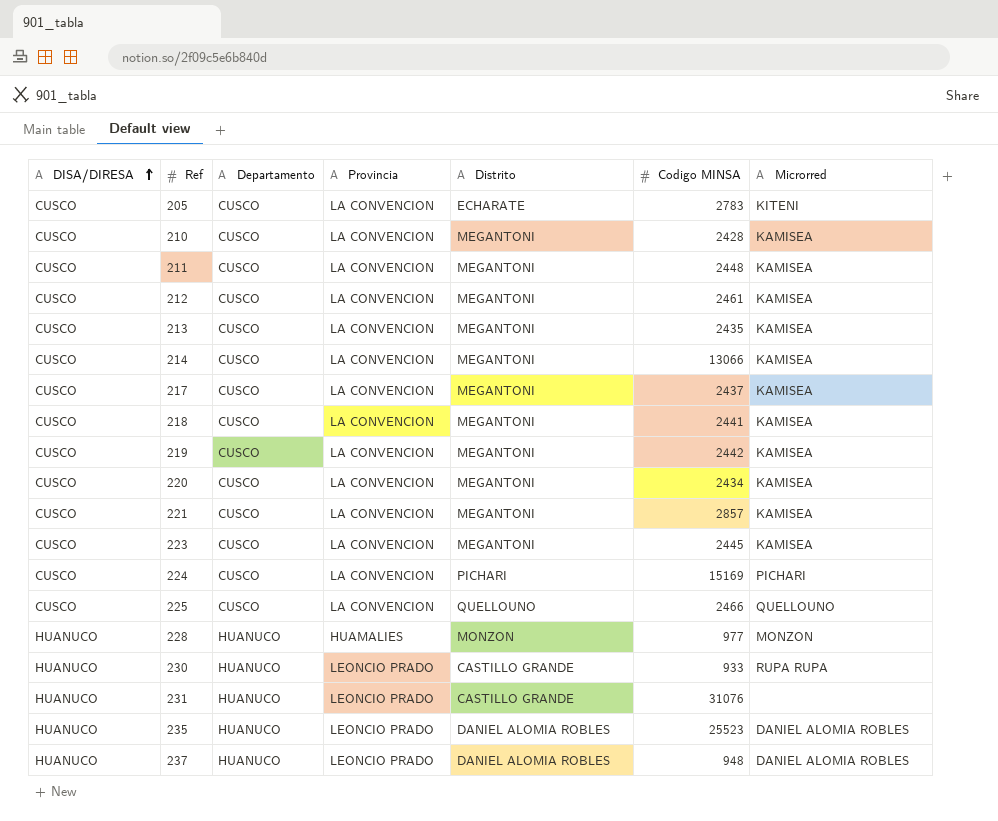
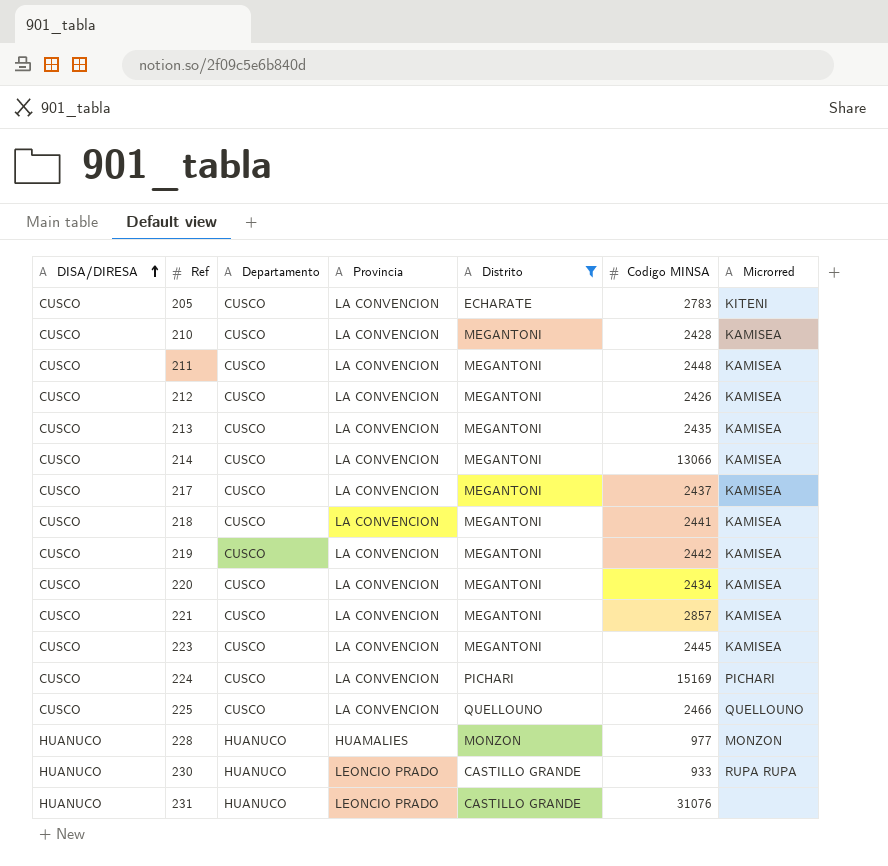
filter: none -> Distrito != DANIEL ALOMIA ROBLES
212 | Codigo MINSA: 2461 -> 2426

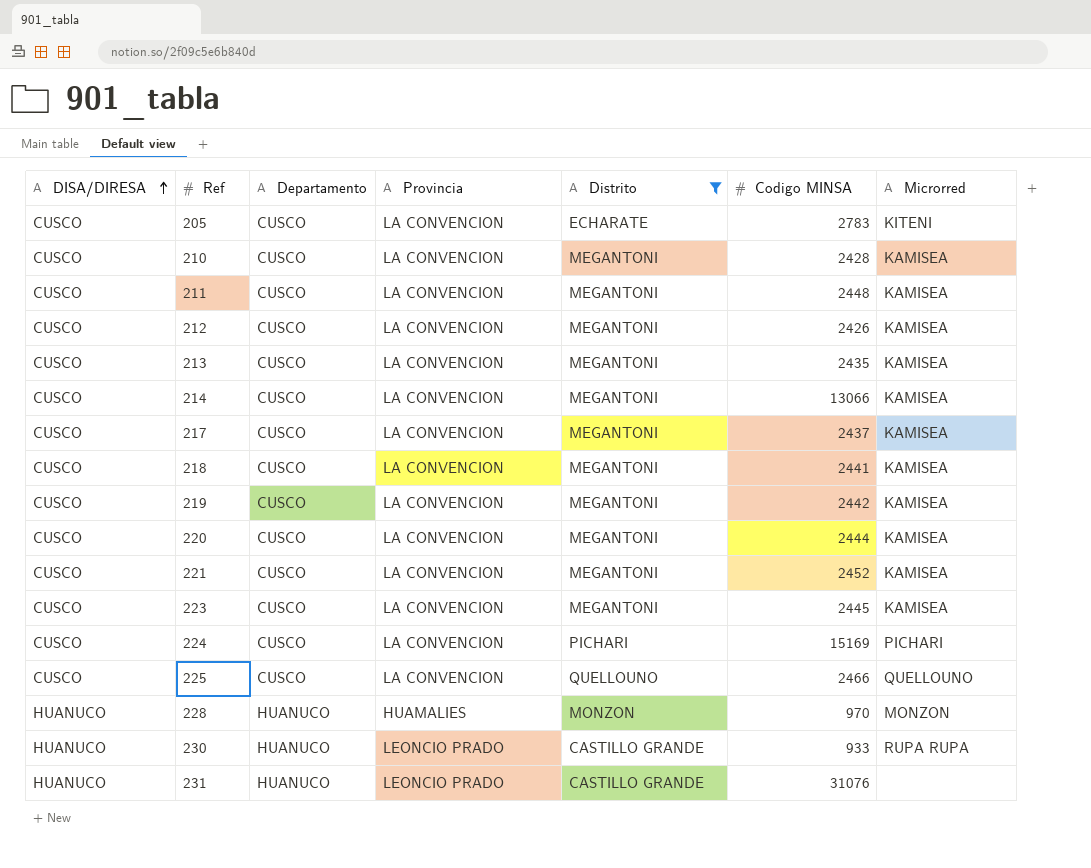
220 | Codigo MINSA: 2434 -> 2444
221 | Codigo MINSA: 2857 -> 2452
228 | Codigo MINSA: 977 -> 970

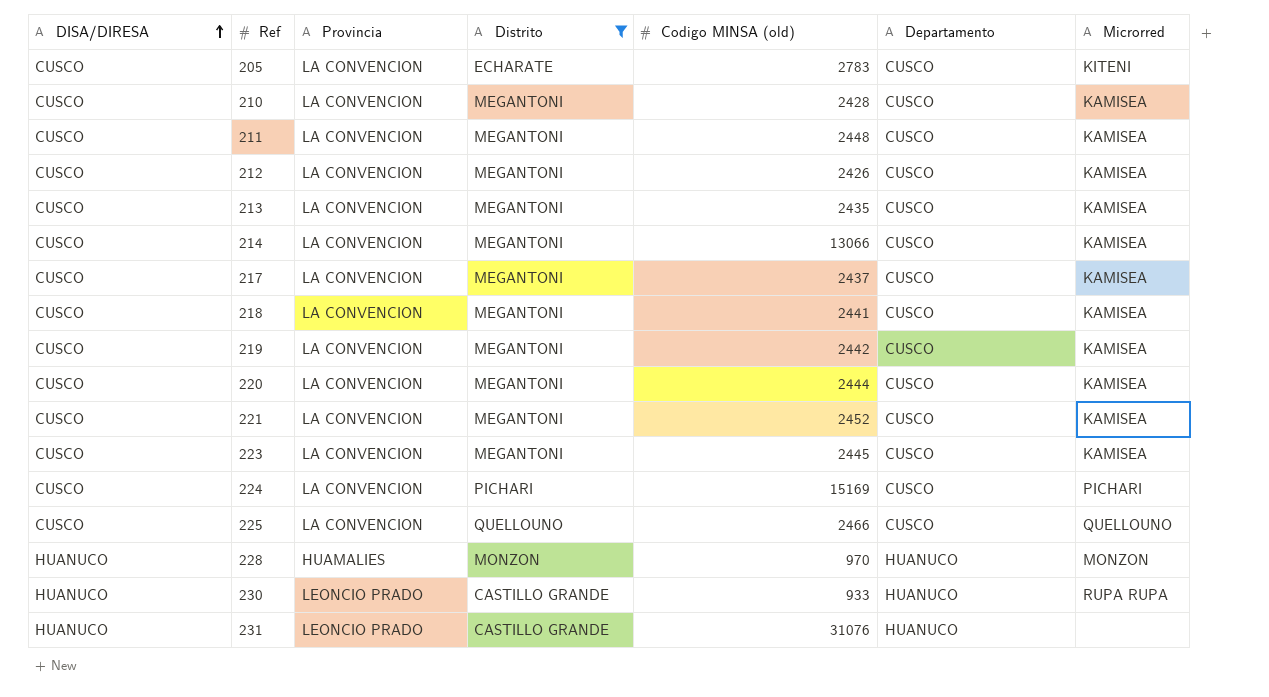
column name: Codigo MINSA -> Codigo MINSA (old)
column Departamento | position: 3 -> 6

